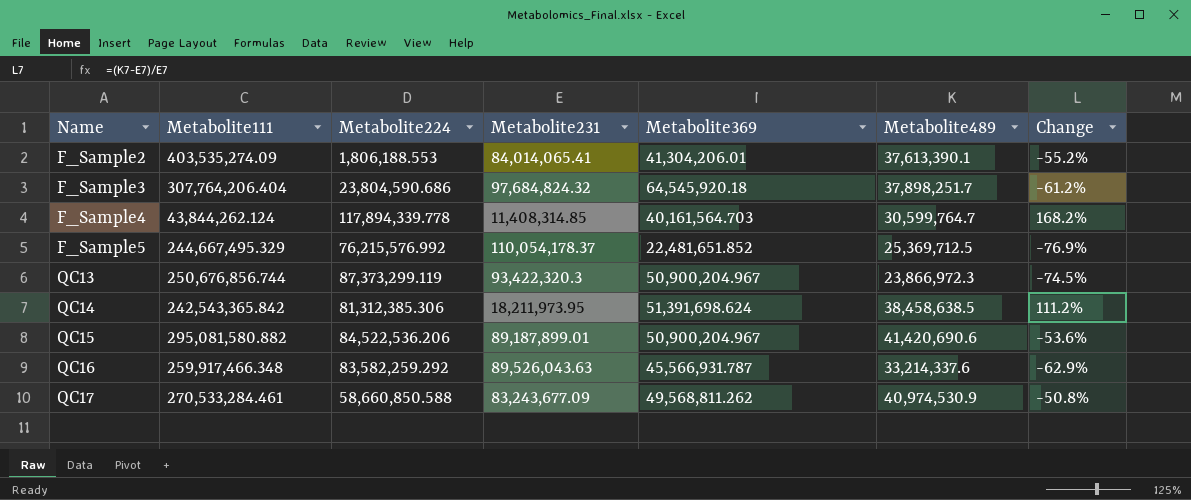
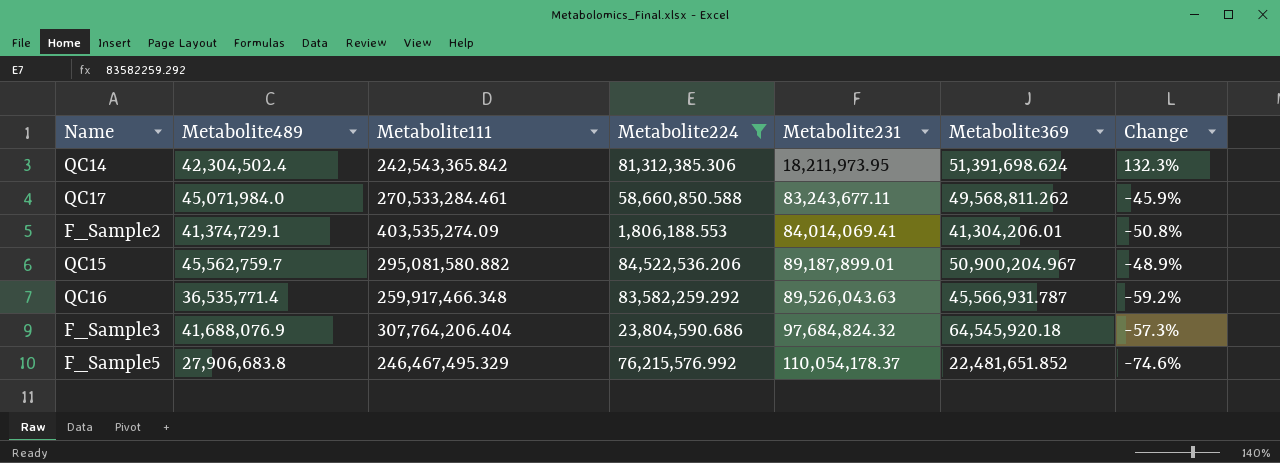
filter: none -> Metabolite224 <= 84,522,536.206
row order: Name ascending -> Metabolite231 ascending
column Metabolite489 | position: 6 -> 2
QC14 | Metabolite489: 38,458,638.5 -> 42,304,502.4
QC14 | Change: 111.2% -> 132.3%
QC17 | Metabolite489: 40,974,530.9 -> 45,071,984.0
QC17 | Metabolite231: 83,243,677.09 -> 83,243,677.11
QC17 | Change: -50.8% -> -45.9%
F_Sample2 | Metabolite489: 37,613,390.1 -> 41,374,729.1
F_Sample2 | Metabolite231: 84,014,065.41 -> 84,014,069.41
F_Sample2 | Change: -55.2% -> -50.8%
QC15 | Metabolite489: 41,420,690.6 -> 45,562,759.7
QC15 | Change: -53.6% -> -48.9%
QC16 | Metabolite489: 33,214,337.6 -> 36,535,771.4
QC16 | Change: -62.9% -> -59.2%
F_Sample3 | Metabolite489: 37,898,251.7 -> 41,688,076.9
F_Sample3 | Change: -61.2% -> -57.3%
F_Sample5 | Metabolite489: 25,369,712.5 -> 27,906,683.8
F_Sample5 | Metabolite111: 244,667,495.329 -> 246,467,495.329
F_Sample5 | Change: -76.9% -> -74.6%

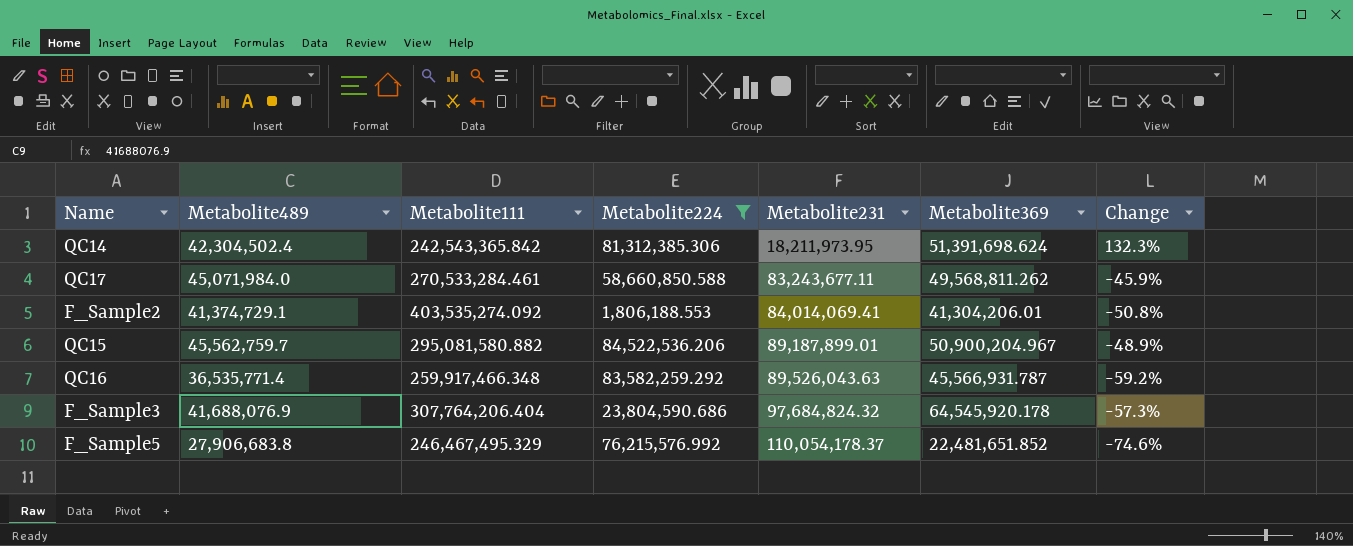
F_Sample2 | Metabolite111: 403,535,274.09 -> 403,535,274.092
F_Sample3 | Metabolite369: 64,545,920.18 -> 64,545,920.178

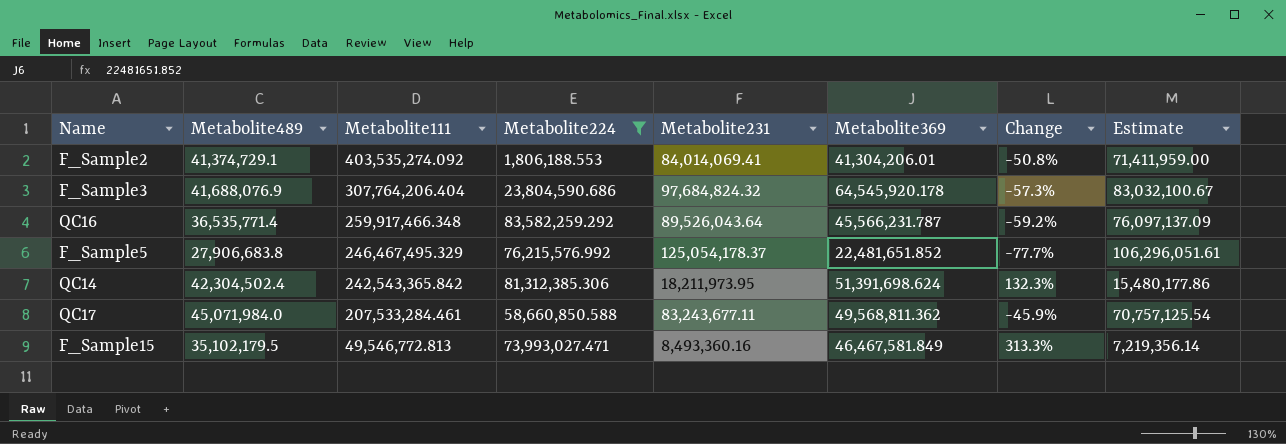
row order: Metabolite231 ascending -> Metabolite111 descending
column Estimate | formula: none -> [Metabolite231] * 0.85
row QC15: 45,562,759.7 | 295,081,580.882 | 84,522,536.206 | 89,187,899.01 | 50,900,204.967 | -48.9% -> none
QC16 | Metabolite231: 89,526,043.63 -> 89,526,043.64
QC16 | Metabolite369: 45,566,931.787 -> 45,566,231.787
F_Sample5 | Metabolite231: 110,054,178.37 -> 125,054,178.37
F_Sample5 | Change: -74.6% -> -77.7%
QC17 | Metabolite111: 270,533,284.461 -> 207,533,284.461
QC17 | Metabolite369: 49,568,811.262 -> 49,568,811.362
row F_Sample15: none -> 35,102,179.5 | 49,546,772.813 | 73,993,027.471 | 8,493,360.16 | 46,467,581.849 | 313.3% | 7,219,356.14

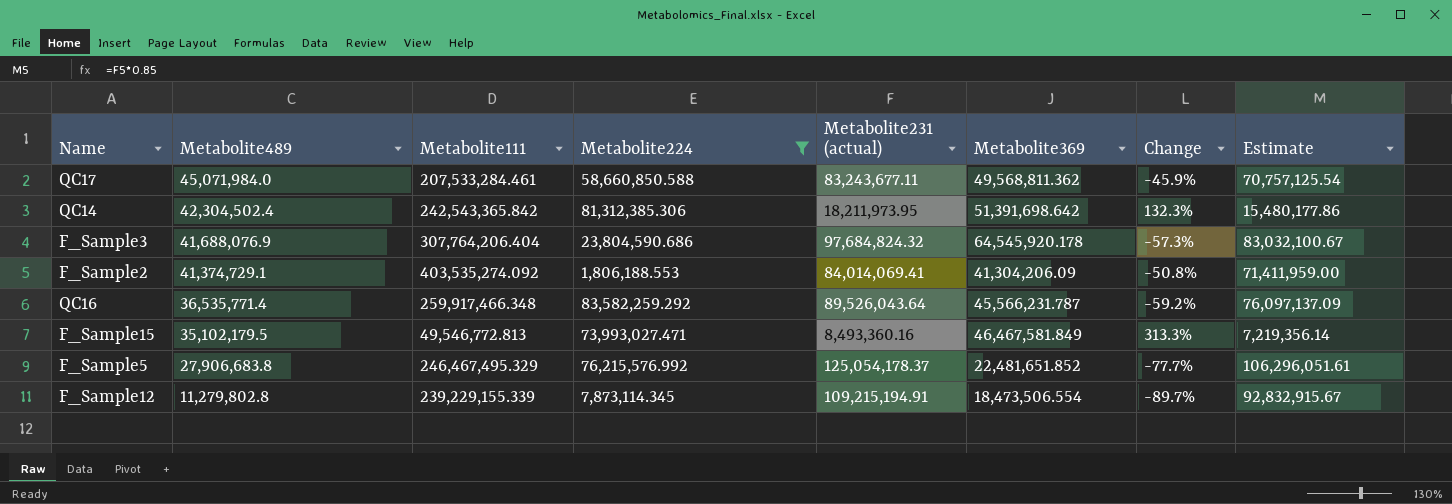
row order: Metabolite111 descending -> Metabolite489 descending
column name: Metabolite231 -> Metabolite231 (actual)
QC14 | Metabolite369: 51,391,698.624 -> 51,391,698.642
F_Sample2 | Metabolite369: 41,304,206.01 -> 41,304,206.09
row F_Sample12: none -> 11,279,802.8 | 239,229,155.339 | 7,873,114.345 | 109,215,194.91 | 18,473,506.554 | -89.7% | 92,832,915.67

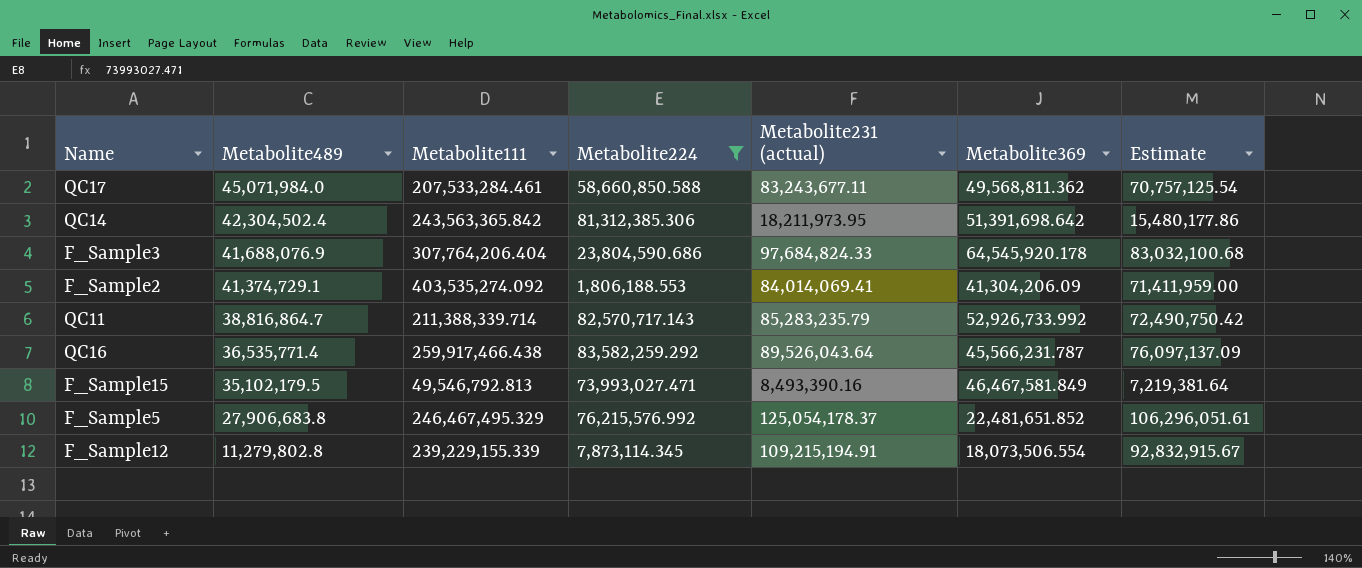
column Change | formula: ([Metabolite489] - [Metabolite231 (actual)]) / [Metabolite231 (actual)] -> none
QC14 | Metabolite111: 242,543,365.842 -> 243,563,365.842
F_Sample3 | Metabolite231 (actual): 97,684,824.32 -> 97,684,824.33
F_Sample3 | Estimate: 83,032,100.67 -> 83,032,100.68
row QC11: none -> 38,816,864.7 | 211,388,339.714 | 82,570,717.143 | 85,283,235.79 | 52,926,733.992 | 72,490,750.42
QC16 | Metabolite111: 259,917,466.348 -> 259,917,466.438
F_Sample15 | Metabolite111: 49,546,772.813 -> 49,546,792.813
F_Sample15 | Metabolite231 (actual): 8,493,360.16 -> 8,493,390.16
F_Sample15 | Estimate: 7,219,356.14 -> 7,219,381.64
F_Sample12 | Metabolite369: 18,473,506.554 -> 18,073,506.554

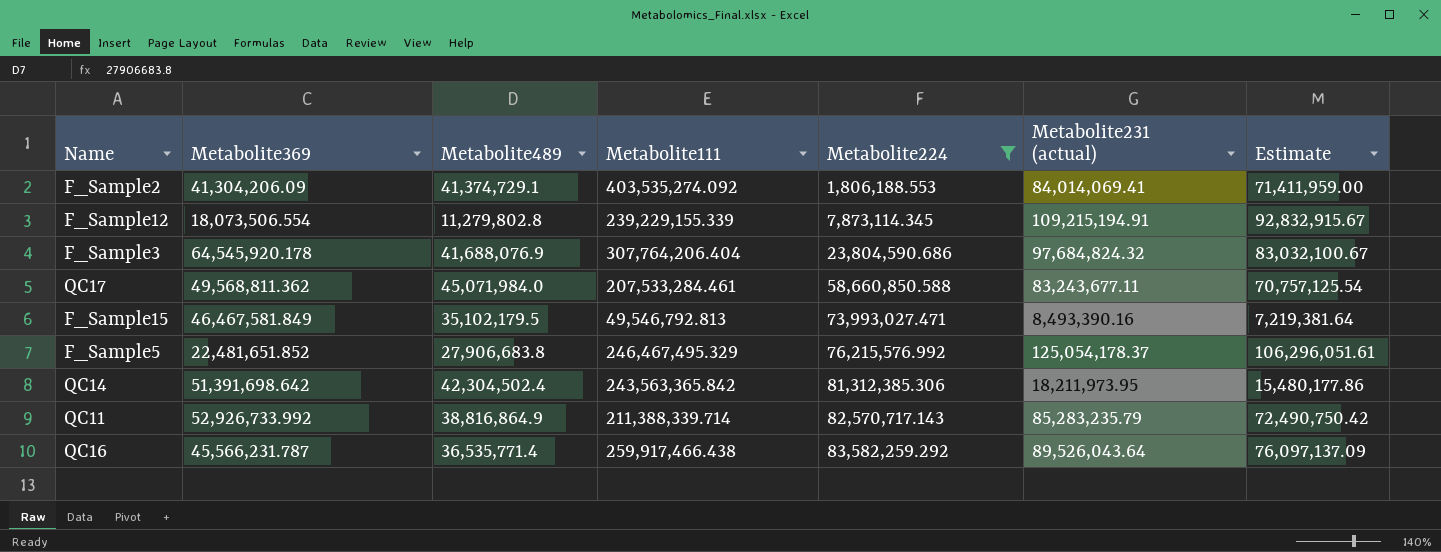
row order: Metabolite489 descending -> Metabolite224 ascending
column Metabolite369 | position: 6 -> 2
F_Sample3 | Metabolite231 (actual): 97,684,824.33 -> 97,684,824.32
F_Sample3 | Estimate: 83,032,100.68 -> 83,032,100.67
QC11 | Metabolite489: 38,816,864.7 -> 38,816,864.9

